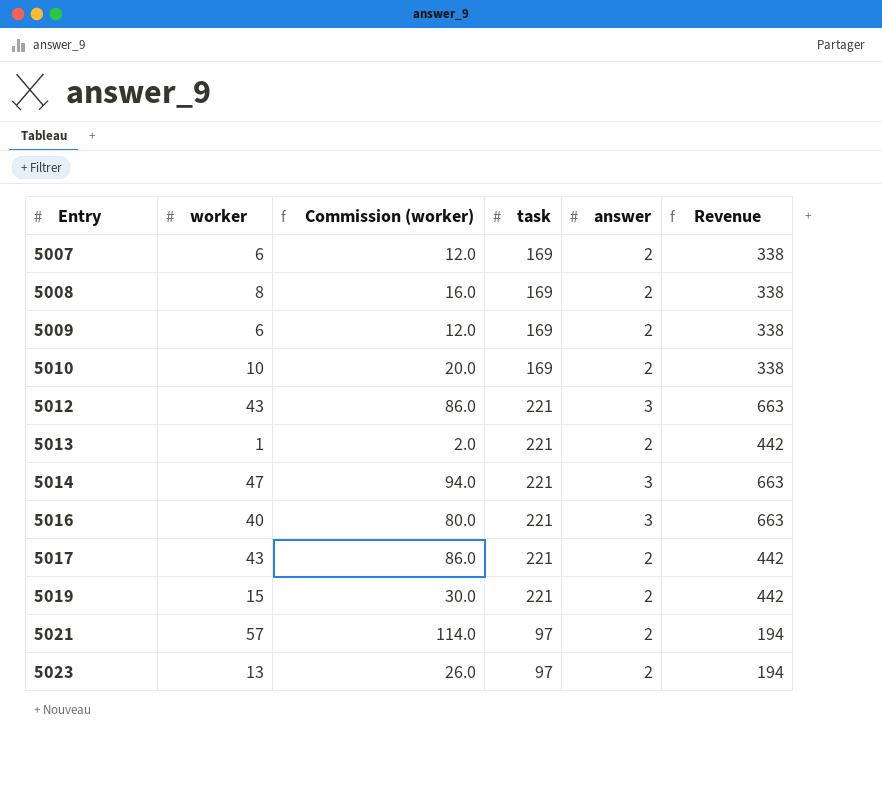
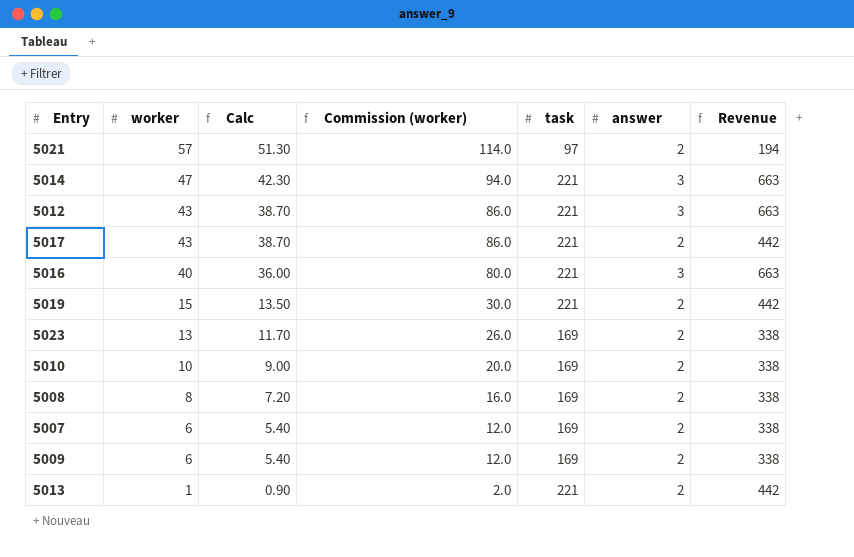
row order: Entry ascending -> worker descending
column Calc | formula: none -> [worker] * 0.9
5023 | task: 97 -> 169
5023 | Revenue: 194 -> 338

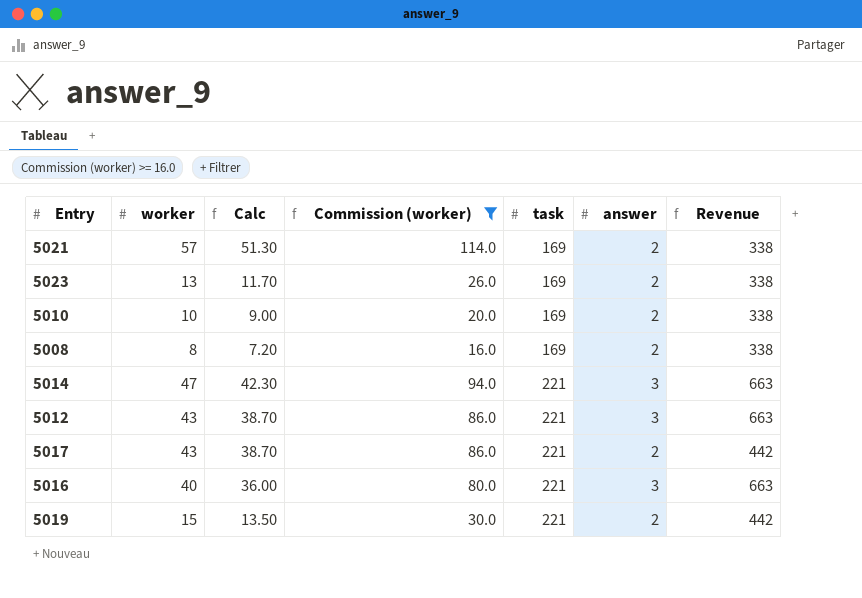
filter: none -> Commission (worker) >= 16.0
row order: worker descending -> task ascending
5021 | task: 97 -> 169
5021 | Revenue: 194 -> 338

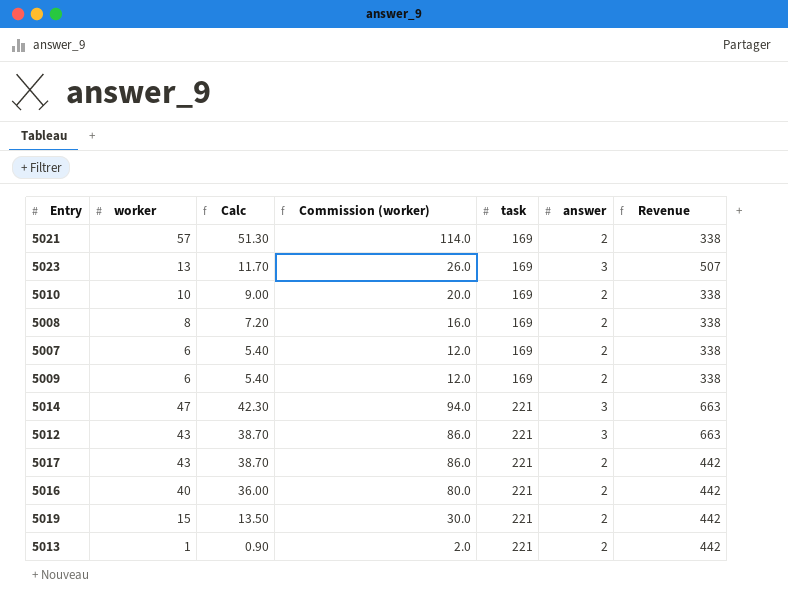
filter: Commission (worker) >= 16.0 -> none
5023 | answer: 2 -> 3
5023 | Revenue: 338 -> 507
5016 | answer: 3 -> 2
5016 | Revenue: 663 -> 442

